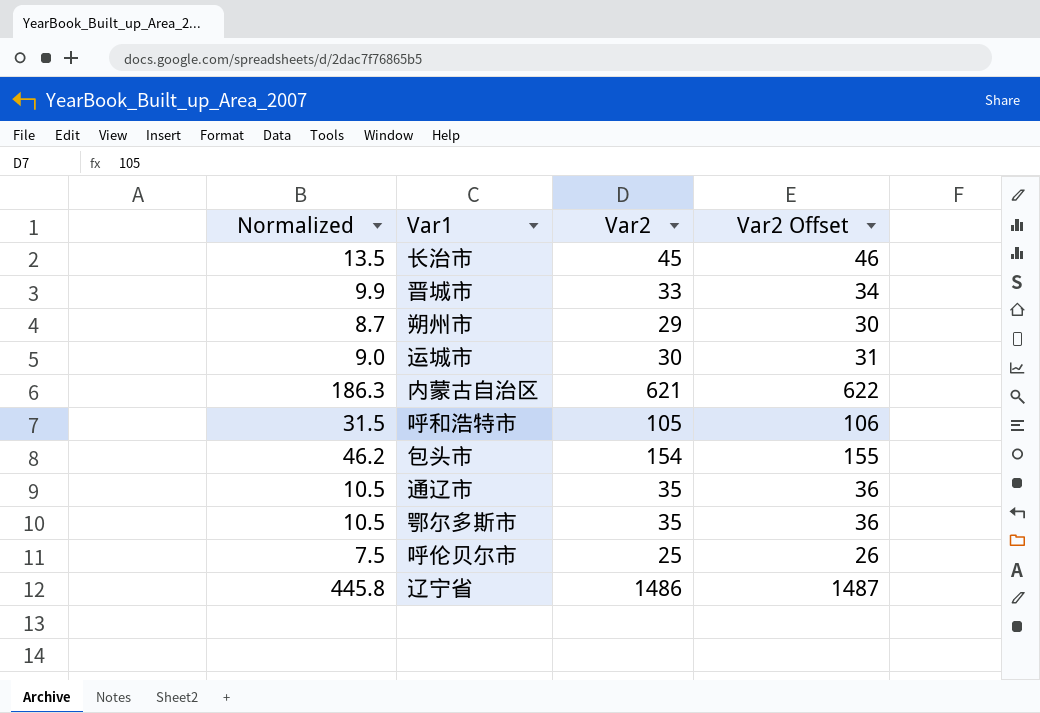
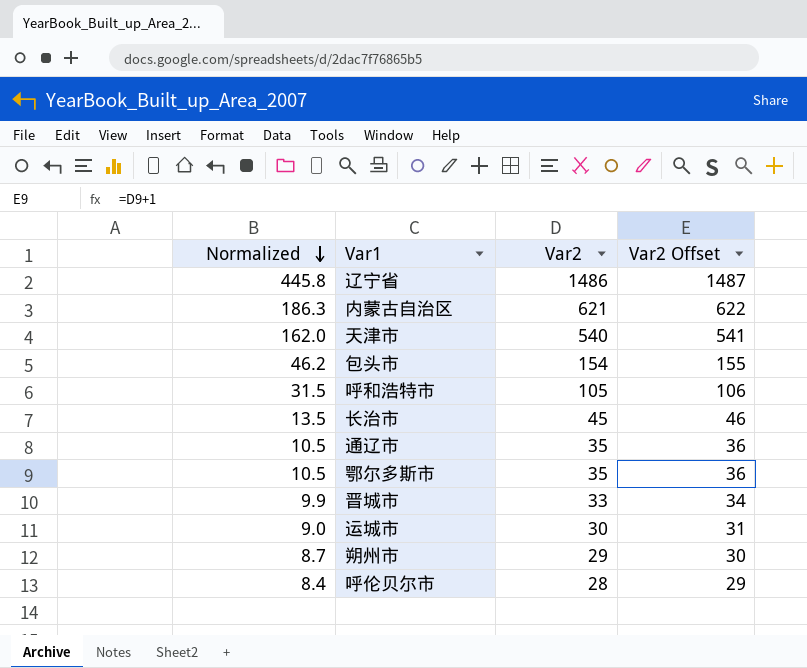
row order: none -> Normalized descending
row 天津市: none -> 162.0 | 540 | 541
呼伦贝尔市 | Normalized: 7.5 -> 8.4
呼伦贝尔市 | Var2: 25 -> 28
呼伦贝尔市 | Var2 Offset: 26 -> 29

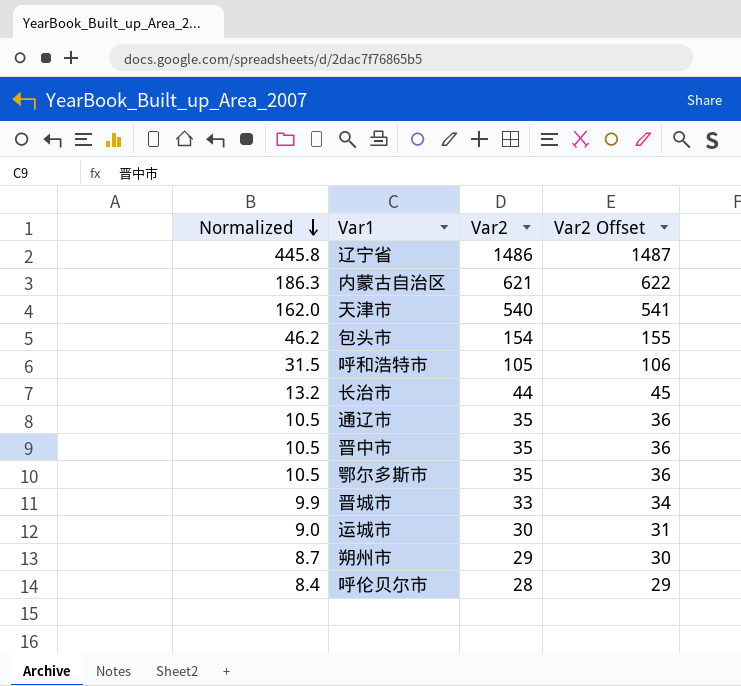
长治市 | Normalized: 13.5 -> 13.2
长治市 | Var2: 45 -> 44
长治市 | Var2 Offset: 46 -> 45
row 晋中市: none -> 10.5 | 35 | 36

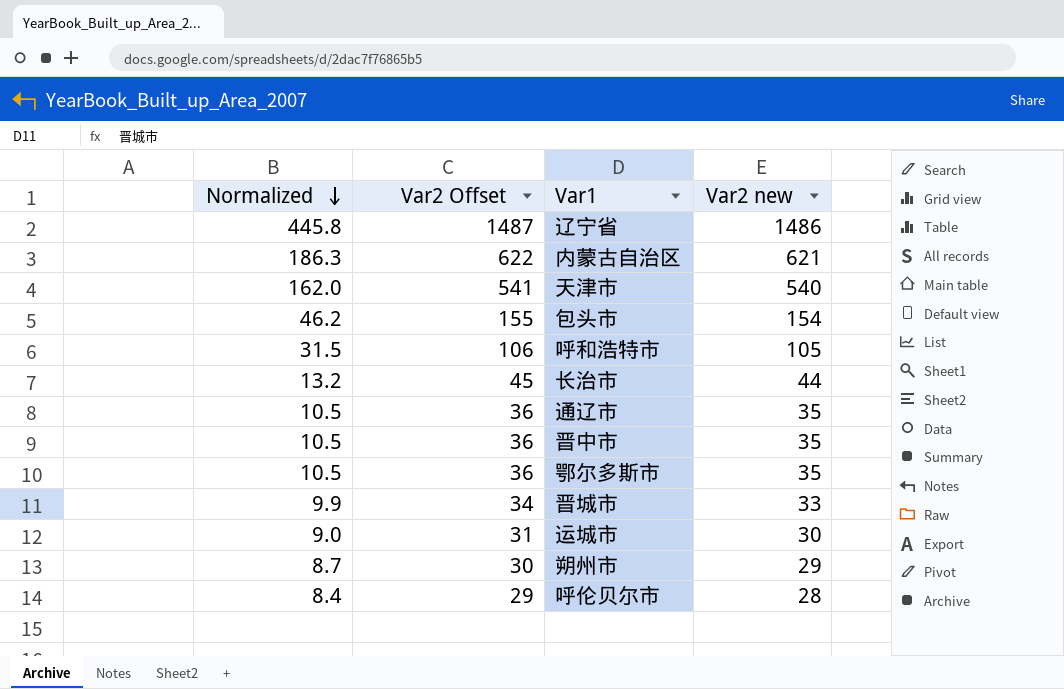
column Var2 Offset | position: 4 -> 2
column name: Var2 -> Var2 new

